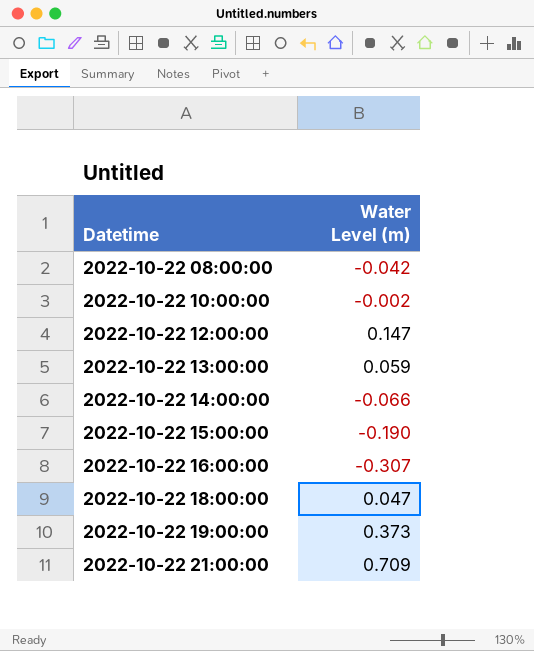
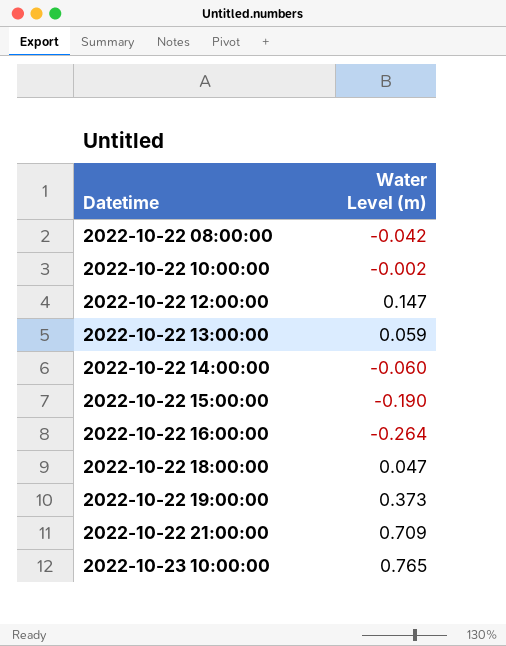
2022-10-22 14:00:00 | Water Level (m): -0.066 -> -0.060
2022-10-22 16:00:00 | Water Level (m): -0.307 -> -0.264
row 2022-10-23 10:00:00: none -> 0.765

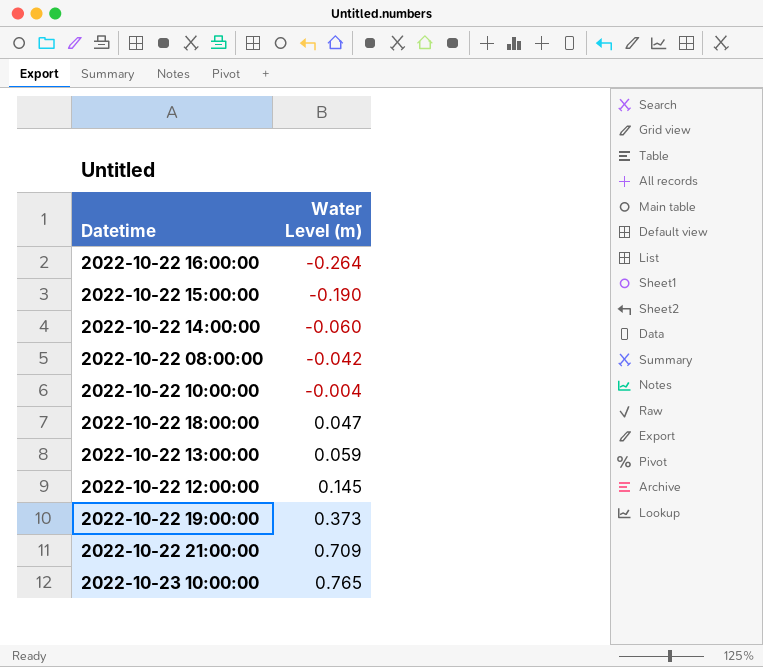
row order: Datetime ascending -> Water Level (m) ascending
2022-10-22 10:00:00 | Water Level (m): -0.002 -> -0.004
2022-10-22 12:00:00 | Water Level (m): 0.147 -> 0.145

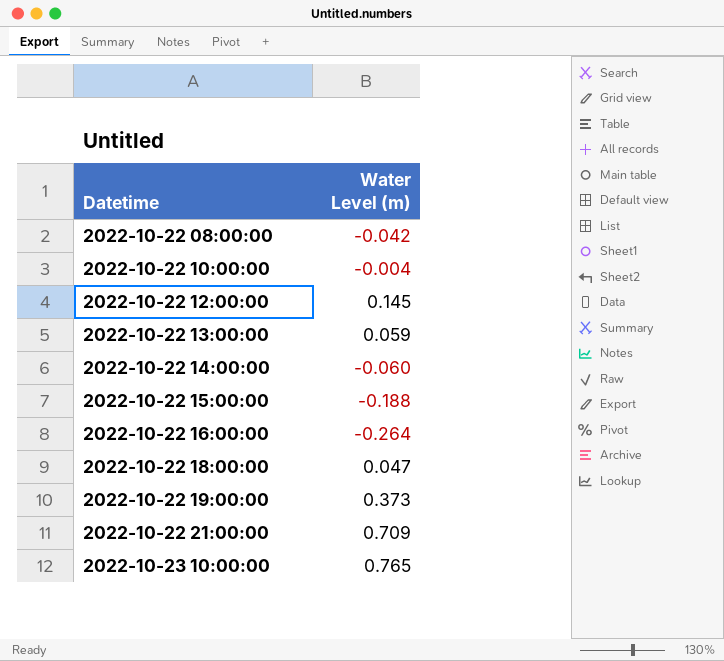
row order: Water Level (m) ascending -> Datetime ascending
2022-10-22 15:00:00 | Water Level (m): -0.190 -> -0.188

